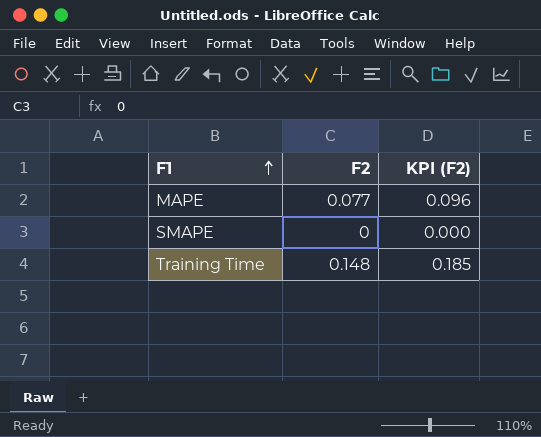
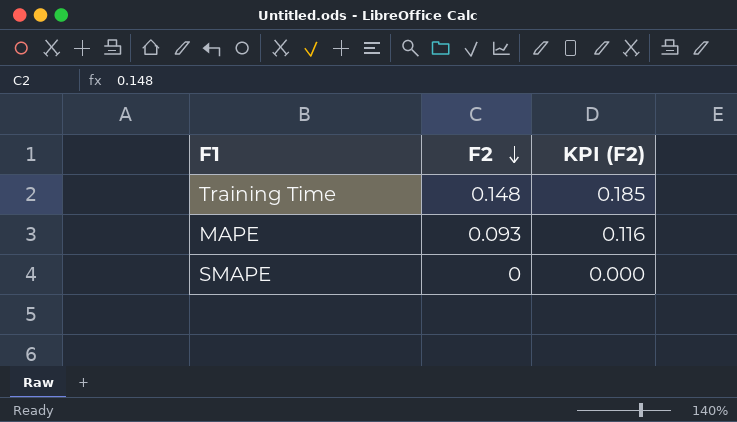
row order: F1 ascending -> F2 descending
MAPE | F2: 0.077 -> 0.093
MAPE | KPI (F2): 0.096 -> 0.116

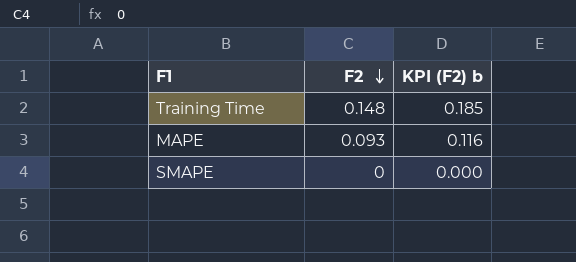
column name: KPI (F2) -> KPI (F2) b

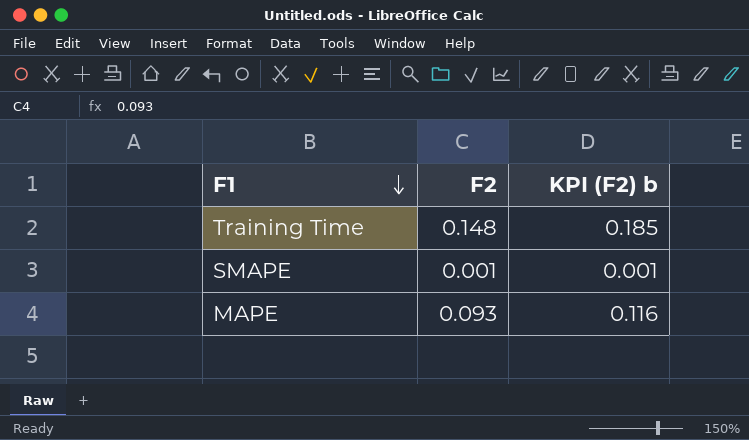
row order: F2 descending -> F1 descending
SMAPE | F2: 0 -> 0.001
SMAPE | KPI (F2) b: 0.000 -> 0.001

